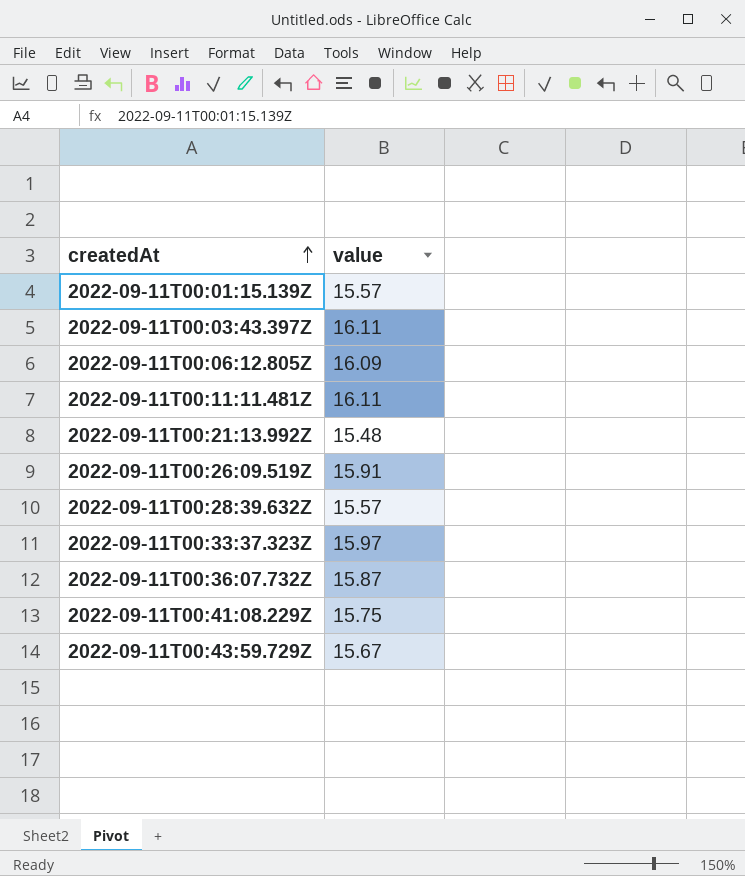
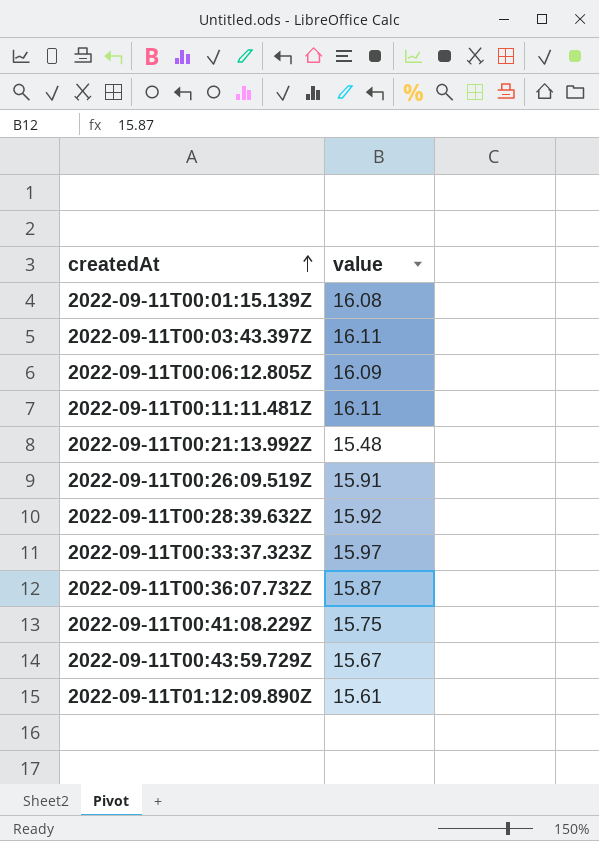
2022-09-11T00:01:15.139Z | value: 15.57 -> 16.08
2022-09-11T00:28:39.632Z | value: 15.57 -> 15.92
row 2022-09-11T01:12:09.890Z: none -> 15.61

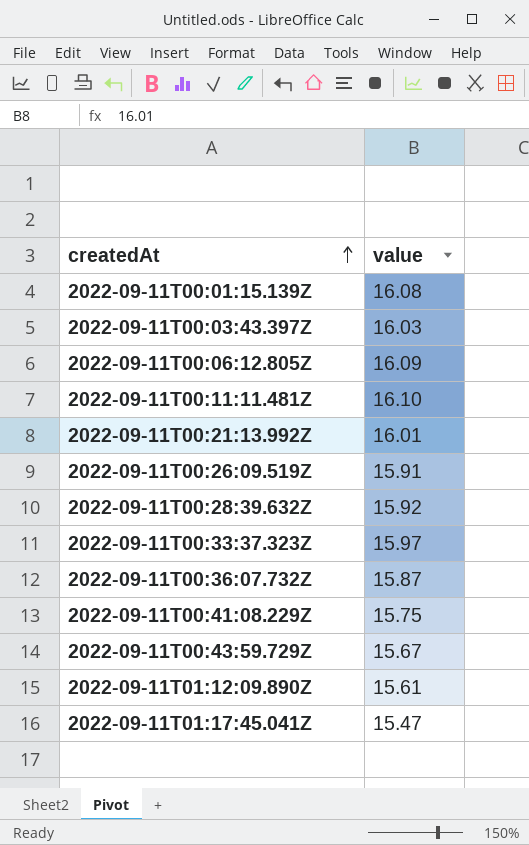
2022-09-11T00:03:43.397Z | value: 16.11 -> 16.03
2022-09-11T00:11:11.481Z | value: 16.11 -> 16.10
2022-09-11T00:21:13.992Z | value: 15.48 -> 16.01
row 2022-09-11T01:17:45.041Z: none -> 15.47

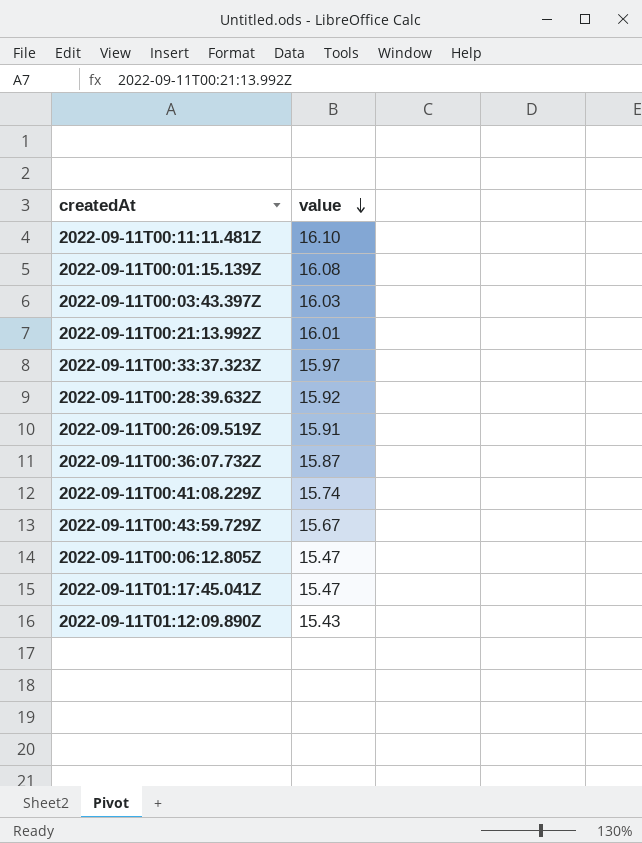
row order: createdAt ascending -> value descending
2022-09-11T00:41:08.229Z | value: 15.75 -> 15.74
2022-09-11T00:06:12.805Z | value: 16.09 -> 15.47
2022-09-11T01:12:09.890Z | value: 15.61 -> 15.43

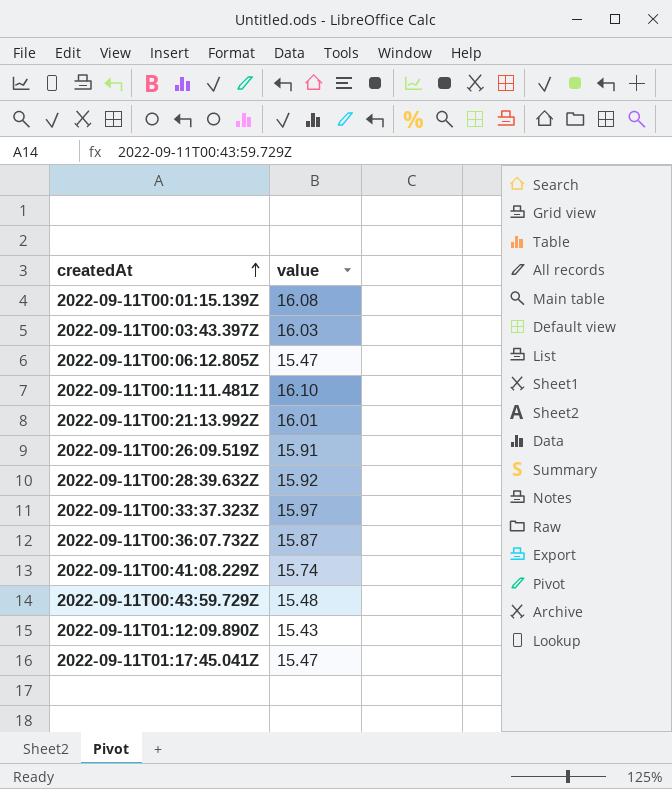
row order: value descending -> createdAt ascending
2022-09-11T00:43:59.729Z | value: 15.67 -> 15.48

